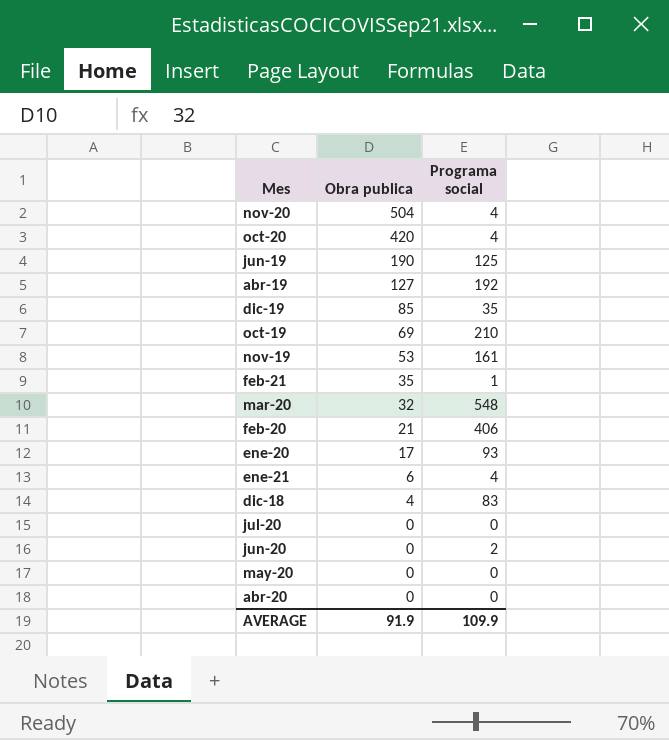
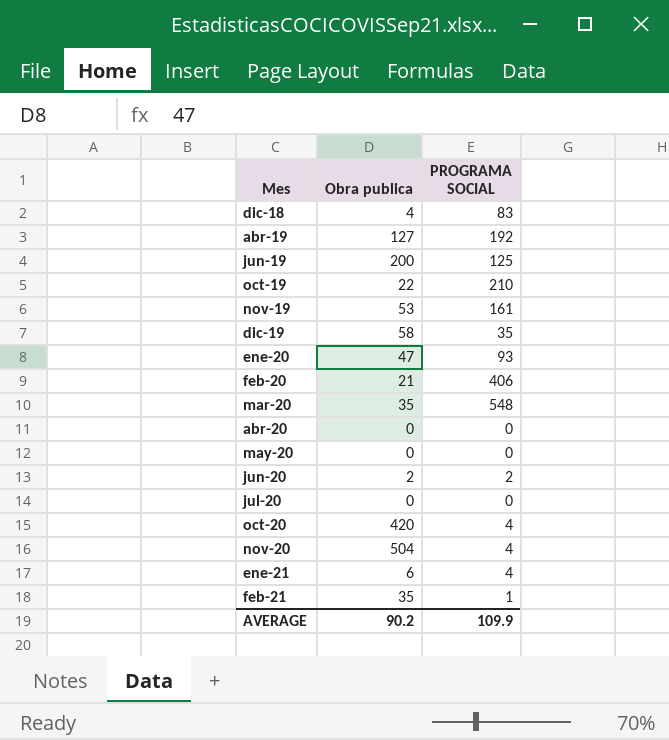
row order: Obra publica descending -> Mes ascending
column name: Programa social -> PROGRAMA SOCIAL
jun-19 | Obra publica: 190 -> 200
oct-19 | Obra publica: 69 -> 22
dic-19 | Obra publica: 85 -> 58
ene-20 | Obra publica: 17 -> 47
mar-20 | Obra publica: 32 -> 35
jun-20 | Obra publica: 0 -> 2
AVERAGE | Obra publica: 91.9 -> 90.2

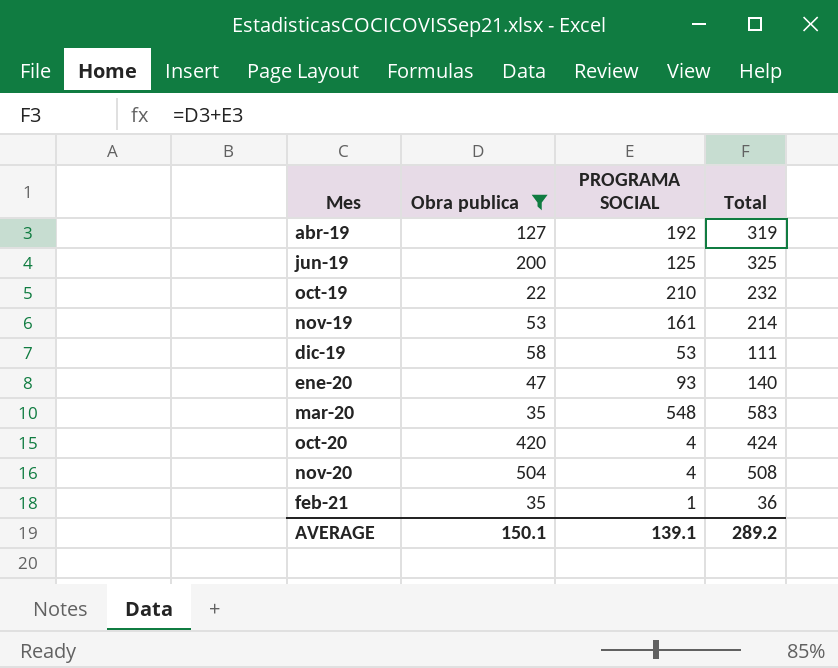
filter: none -> Obra publica >= 22
column Total | formula: none -> [Obra publica] + [PROGRAMA SOCIAL]
dic-19 | PROGRAMA SOCIAL: 35 -> 53
AVERAGE | Obra publica: 90.2 -> 150.1
AVERAGE | PROGRAMA SOCIAL: 109.9 -> 139.1

